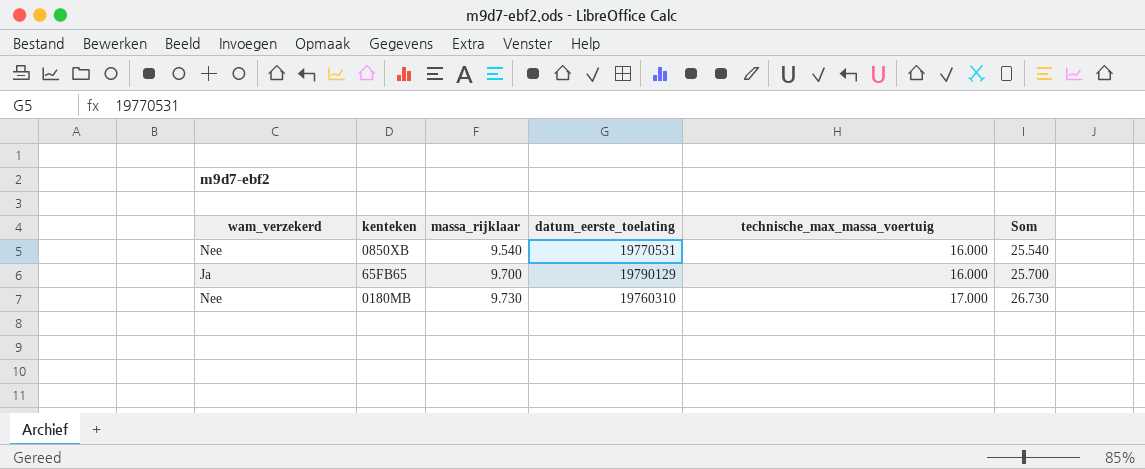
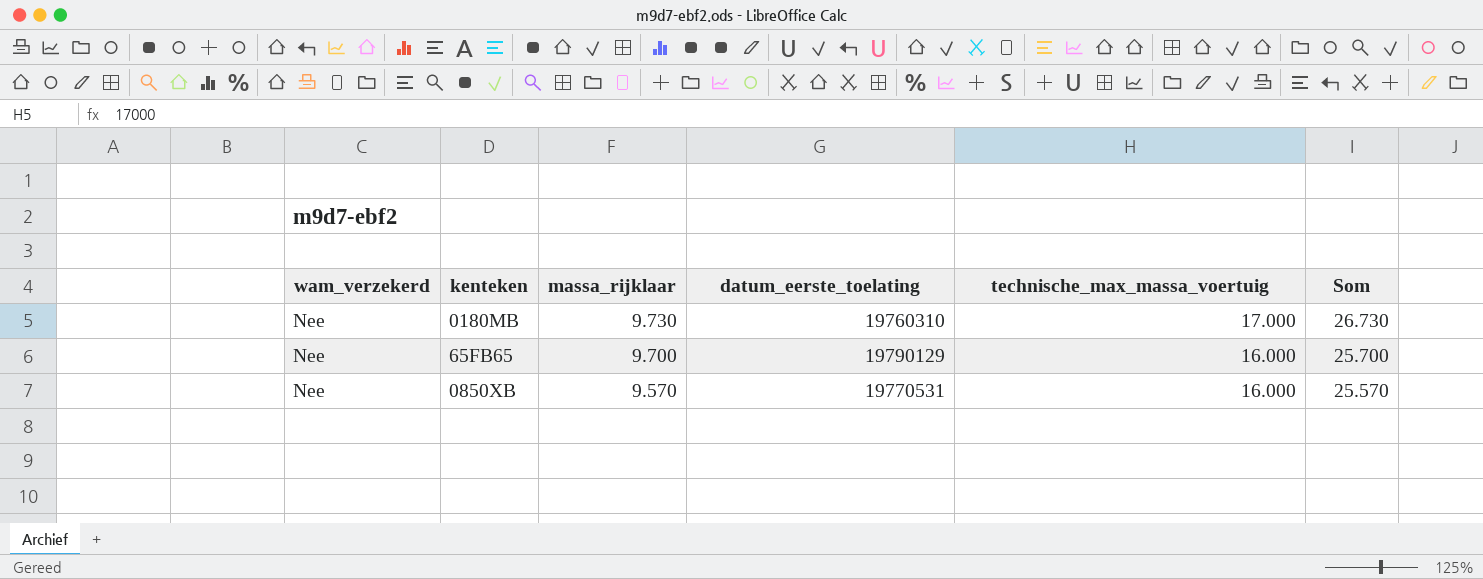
row order: massa_rijklaar ascending -> massa_rijklaar descending
65FB65 | wam_verzekerd: Ja -> Nee
0850XB | massa_rijklaar: 9.540 -> 9.570
0850XB | Som: 25.540 -> 25.570

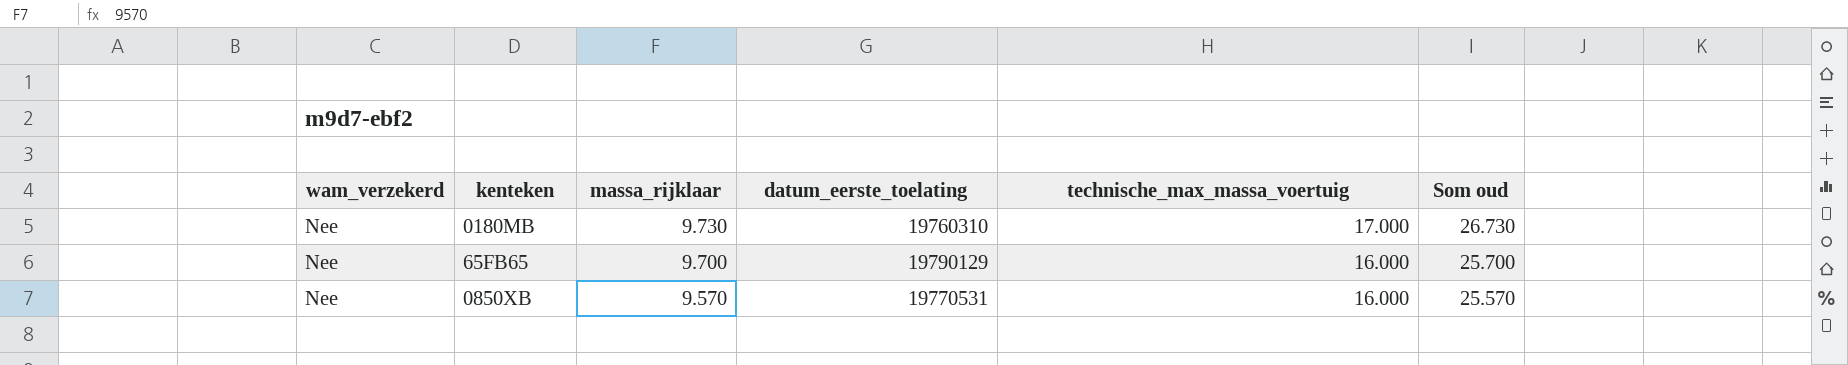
column name: Som -> Som oud

